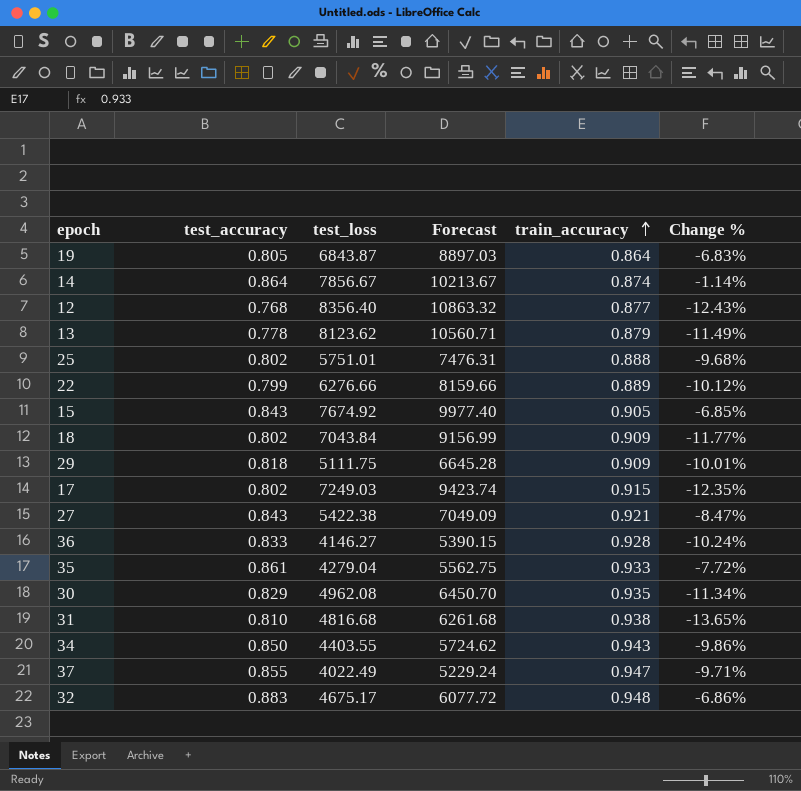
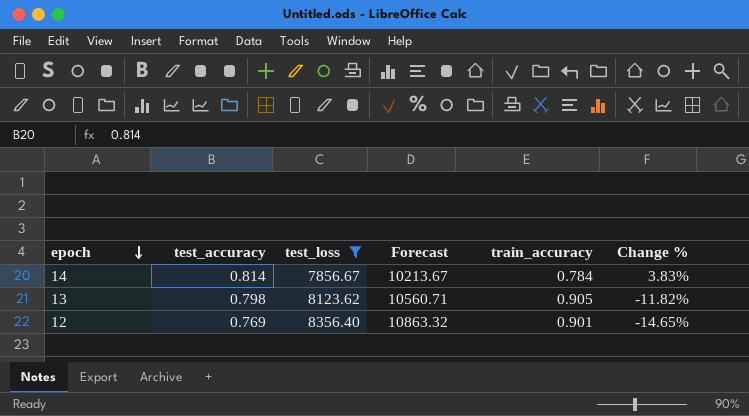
filter: none -> test_loss >= 7856.67
row order: train_accuracy ascending -> epoch descending
14 | test_accuracy: 0.864 -> 0.814
14 | train_accuracy: 0.874 -> 0.784
14 | Change %: -1.14% -> 3.83%
13 | test_accuracy: 0.778 -> 0.798
13 | train_accuracy: 0.879 -> 0.905
13 | Change %: -11.49% -> -11.82%
12 | test_accuracy: 0.768 -> 0.769
12 | train_accuracy: 0.877 -> 0.901
12 | Change %: -12.43% -> -14.65%

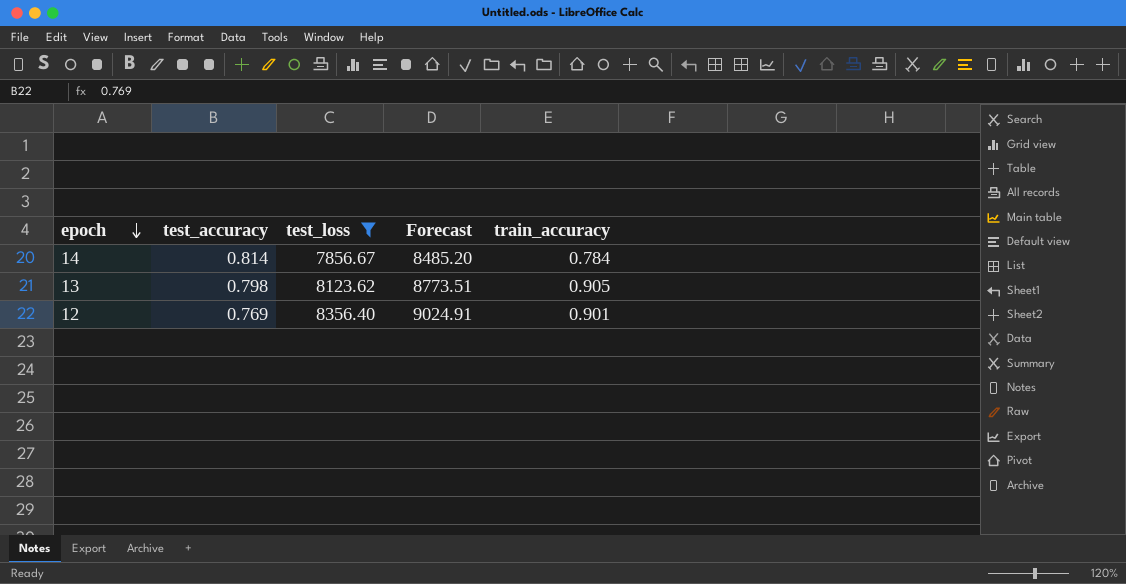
column Change % | formula: ([test_accuracy] - [train_accuracy]) / [train_accuracy] -> none
column Forecast | formula: [test_loss] * 1.3 -> [test_loss] * 1.08

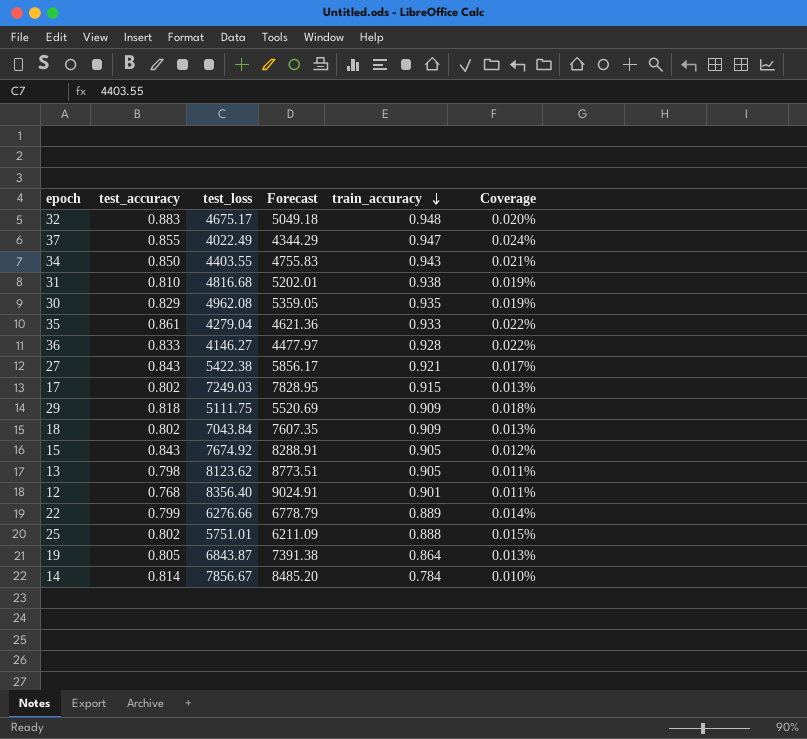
filter: test_loss >= 7856.67 -> none
row order: epoch descending -> train_accuracy descending
column Coverage | formula: none -> [train_accuracy] / [test_loss]
12 | test_accuracy: 0.769 -> 0.768

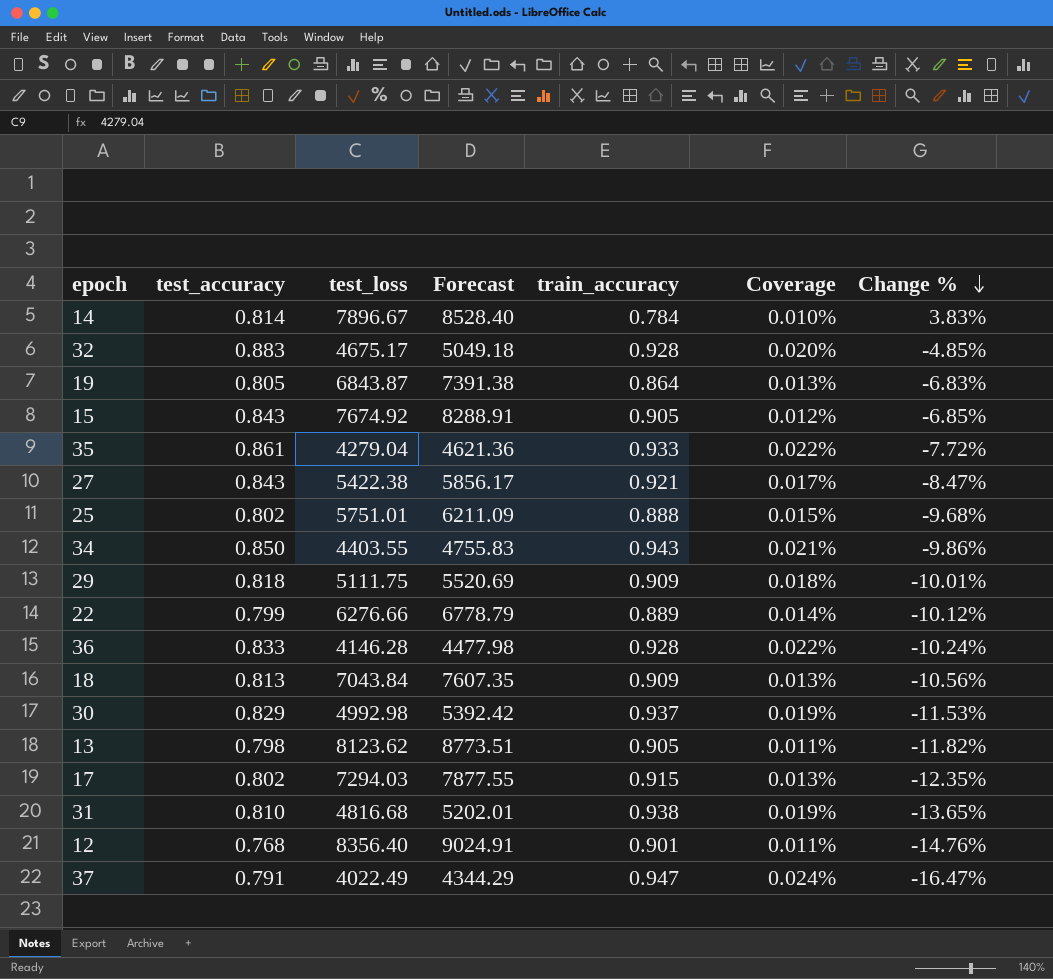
row order: train_accuracy descending -> Change % descending
column Change % | formula: none -> ([test_accuracy] - [train_accuracy]) / [train_accuracy]
14 | test_loss: 7856.67 -> 7896.67
14 | Forecast: 8485.20 -> 8528.40
32 | train_accuracy: 0.948 -> 0.928
36 | test_loss: 4146.27 -> 4146.28
36 | Forecast: 4477.97 -> 4477.98
18 | test_accuracy: 0.802 -> 0.813
30 | test_loss: 4962.08 -> 4992.98
30 | Forecast: 5359.05 -> 5392.42
30 | train_accuracy: 0.935 -> 0.937
17 | test_loss: 7249.03 -> 7294.03
17 | Forecast: 7828.95 -> 7877.55
37 | test_accuracy: 0.855 -> 0.791

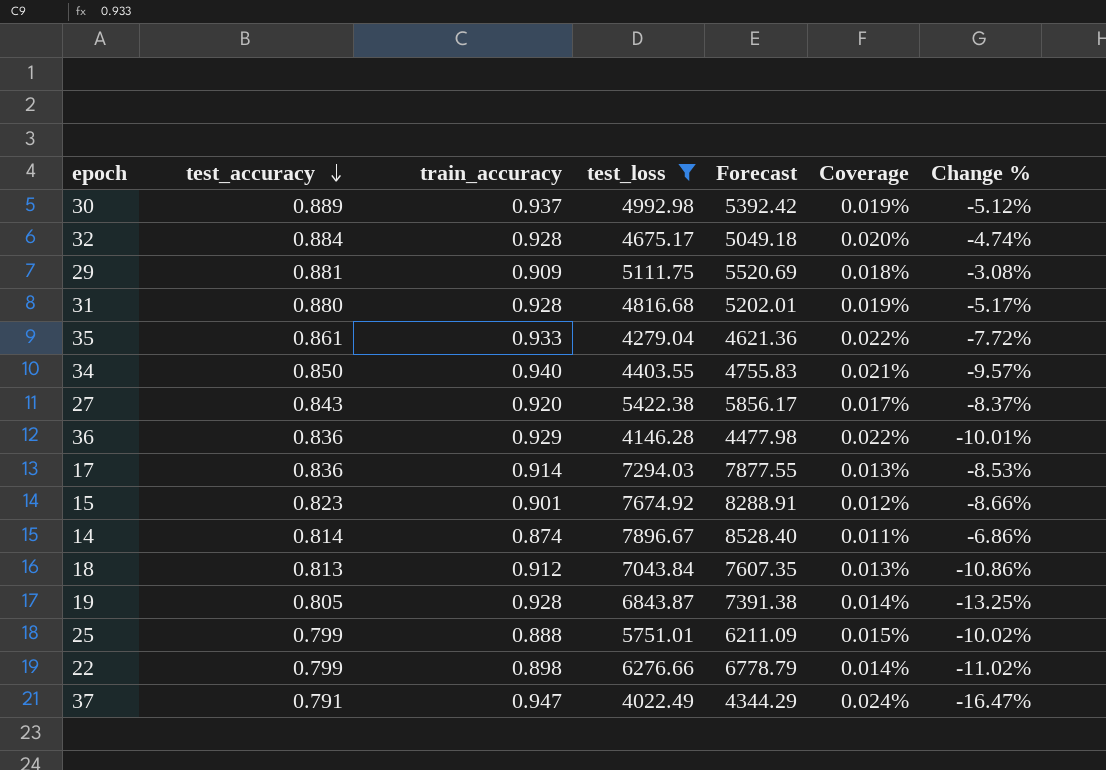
filter: none -> test_loss <= 7896.67
row order: Change % descending -> test_accuracy descending
column train_accuracy | position: 5 -> 3
30 | test_accuracy: 0.829 -> 0.889
30 | Change %: -11.53% -> -5.12%
32 | test_accuracy: 0.883 -> 0.884
32 | Change %: -4.85% -> -4.74%
29 | test_accuracy: 0.818 -> 0.881
29 | Change %: -10.01% -> -3.08%
31 | test_accuracy: 0.810 -> 0.880
31 | train_accuracy: 0.938 -> 0.928
31 | Change %: -13.65% -> -5.17%
34 | train_accuracy: 0.943 -> 0.940
34 | Change %: -9.86% -> -9.57%
27 | train_accuracy: 0.921 -> 0.920
27 | Change %: -8.47% -> -8.37%
36 | test_accuracy: 0.833 -> 0.836
36 | train_accuracy: 0.928 -> 0.929
36 | Change %: -10.24% -> -10.01%
17 | test_accuracy: 0.802 -> 0.836
17 | train_accuracy: 0.915 -> 0.914
17 | Change %: -12.35% -> -8.53%
15 | test_accuracy: 0.843 -> 0.823
15 | train_accuracy: 0.905 -> 0.901
15 | Change %: -6.85% -> -8.66%
14 | train_accuracy: 0.784 -> 0.874
14 | Coverage: 0.010% -> 0.011%
14 | Change %: 3.83% -> -6.86%
18 | train_accuracy: 0.909 -> 0.912
18 | Change %: -10.56% -> -10.86%
19 | train_accuracy: 0.864 -> 0.928
19 | Coverage: 0.013% -> 0.014%
19 | Change %: -6.83% -> -13.25%
25 | test_accuracy: 0.802 -> 0.799
25 | Change %: -9.68% -> -10.02%
22 | train_accuracy: 0.889 -> 0.898
22 | Change %: -10.12% -> -11.02%

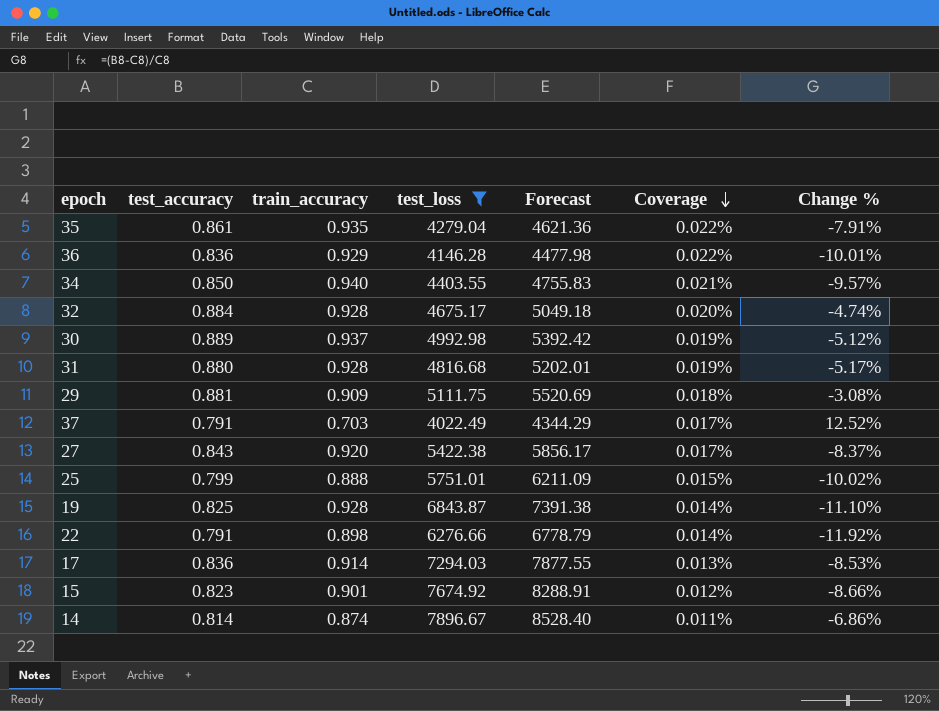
row order: test_accuracy descending -> Coverage descending
row 18: 0.813 | 0.912 | 7043.84 | 7607.35 | 0.013% | -10.86% -> none
35 | train_accuracy: 0.933 -> 0.935
35 | Change %: -7.72% -> -7.91%
37 | train_accuracy: 0.947 -> 0.703
37 | Coverage: 0.024% -> 0.017%
37 | Change %: -16.47% -> 12.52%
19 | test_accuracy: 0.805 -> 0.825
19 | Change %: -13.25% -> -11.10%
22 | test_accuracy: 0.799 -> 0.791
22 | Change %: -11.02% -> -11.92%

